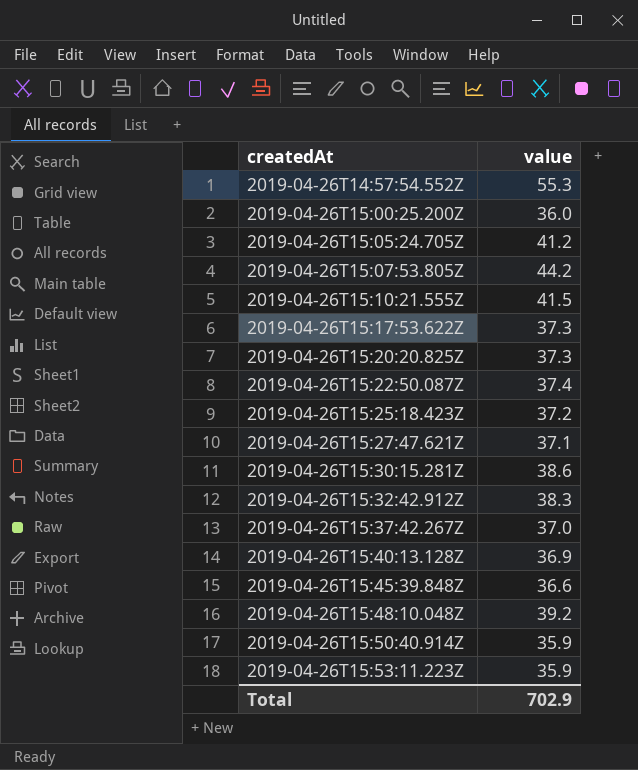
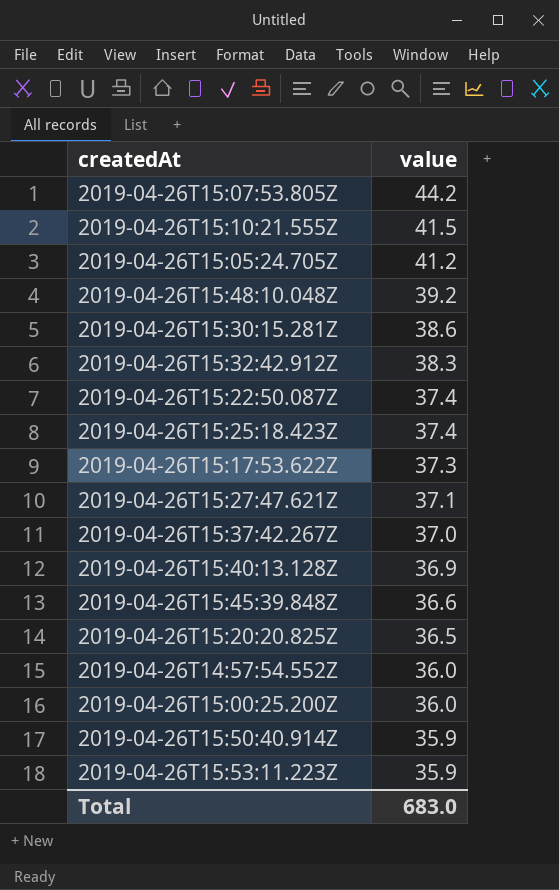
row order: createdAt ascending -> value descending
2019-04-26T15:25:18.423Z | value: 37.2 -> 37.4
2019-04-26T15:20:20.825Z | value: 37.3 -> 36.5
2019-04-26T14:57:54.552Z | value: 55.3 -> 36.0
Total | value: 702.9 -> 683.0

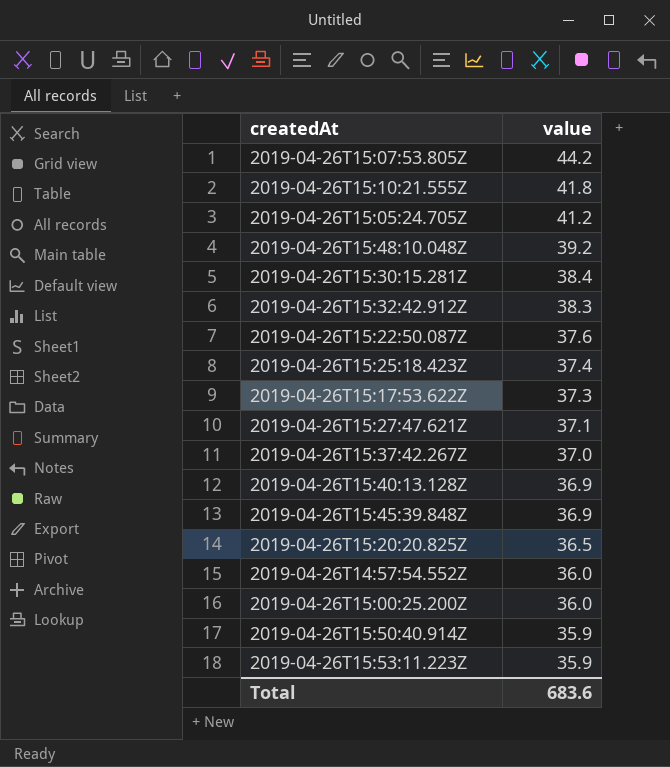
2019-04-26T15:10:21.555Z | value: 41.5 -> 41.8
2019-04-26T15:30:15.281Z | value: 38.6 -> 38.4
2019-04-26T15:22:50.087Z | value: 37.4 -> 37.6
2019-04-26T15:45:39.848Z | value: 36.6 -> 36.9
Total | value: 683.0 -> 683.6

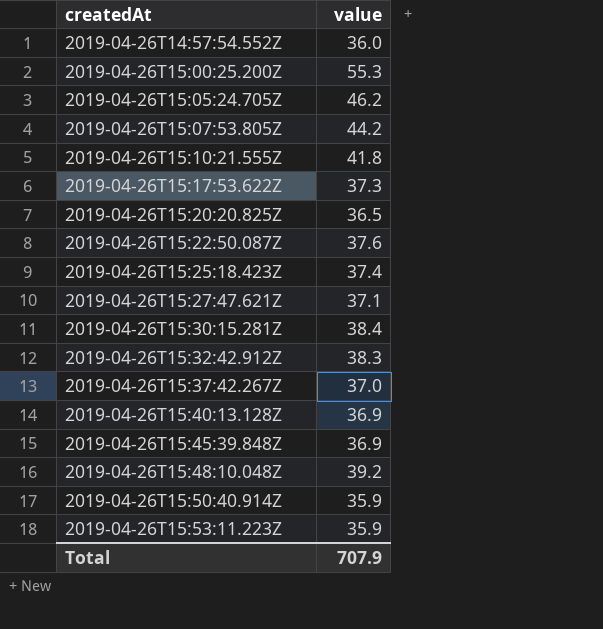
row order: value descending -> createdAt ascending
2019-04-26T15:00:25.200Z | value: 36.0 -> 55.3
2019-04-26T15:05:24.705Z | value: 41.2 -> 46.2
Total | value: 683.6 -> 707.9

